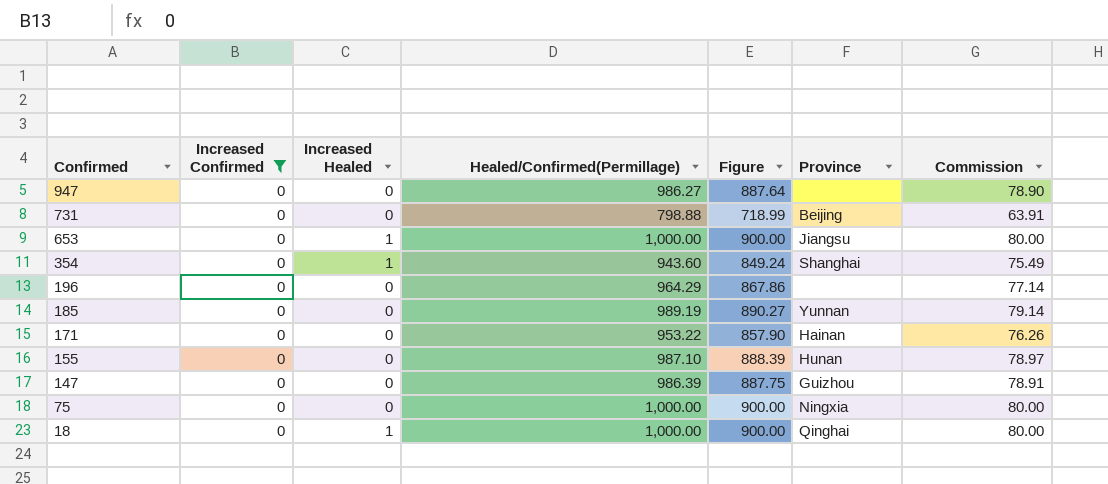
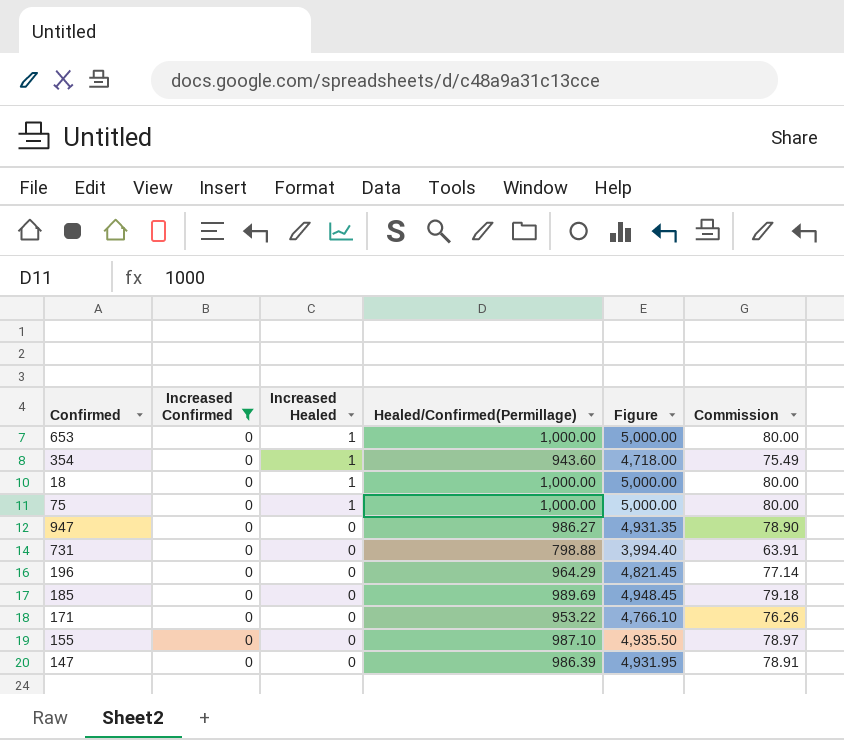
row order: Confirmed descending -> Increased Healed descending
column Province | position: 6 -> none
column Figure | formula: [Healed/Confirmed(Permillage)] * 0.9 -> [Healed/Confirmed(Permillage)] * 5
75 | Increased Healed: 0 -> 1
185 | Healed/Confirmed(Permillage): 989.19 -> 989.69
185 | Commission: 79.14 -> 79.18

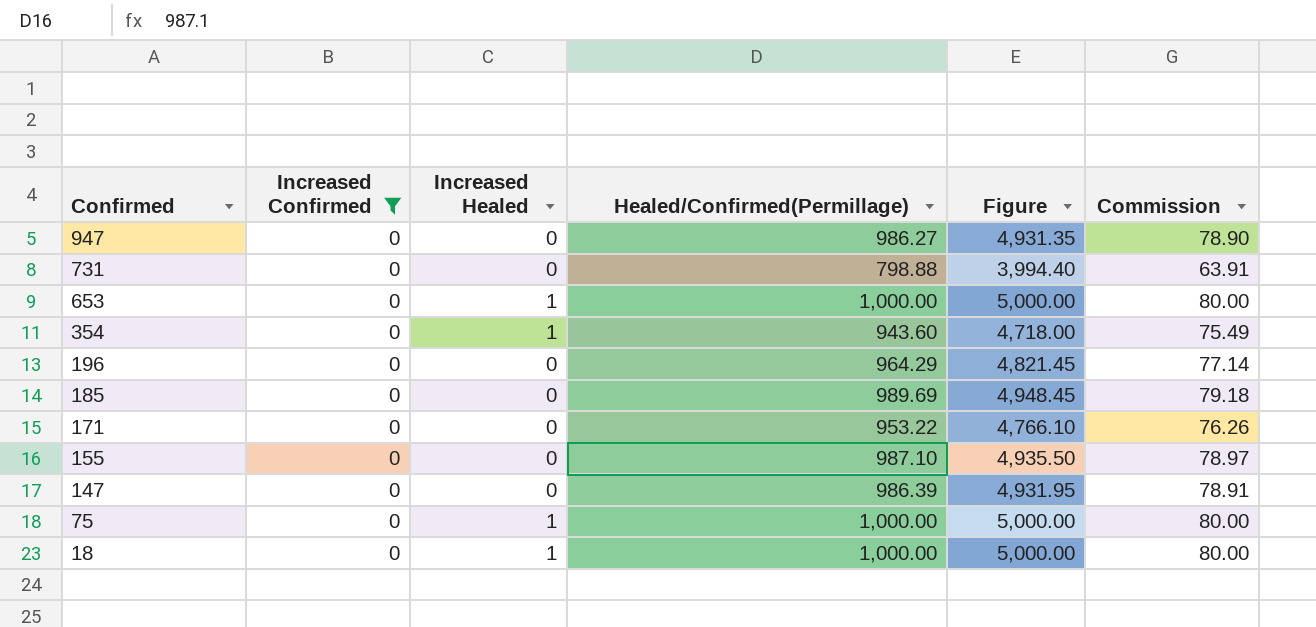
row order: Increased Healed descending -> Confirmed descending

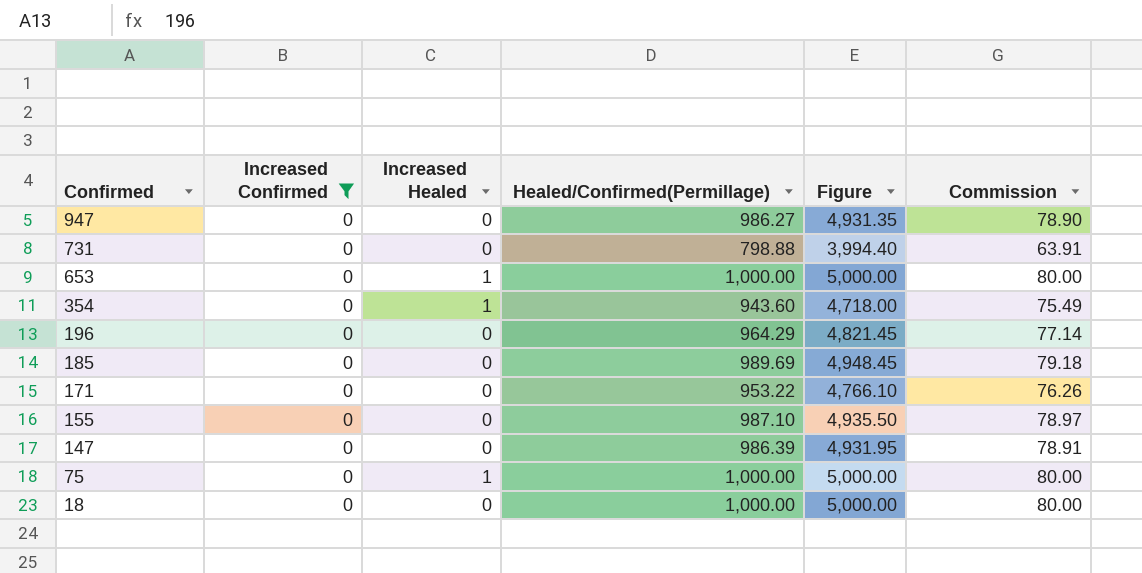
18 | Increased Healed: 1 -> 0

